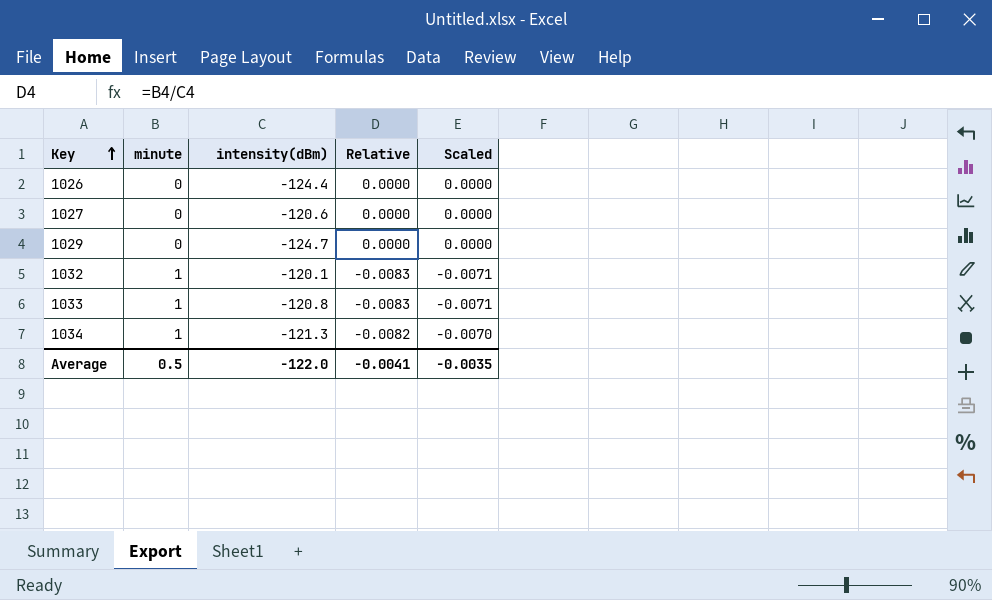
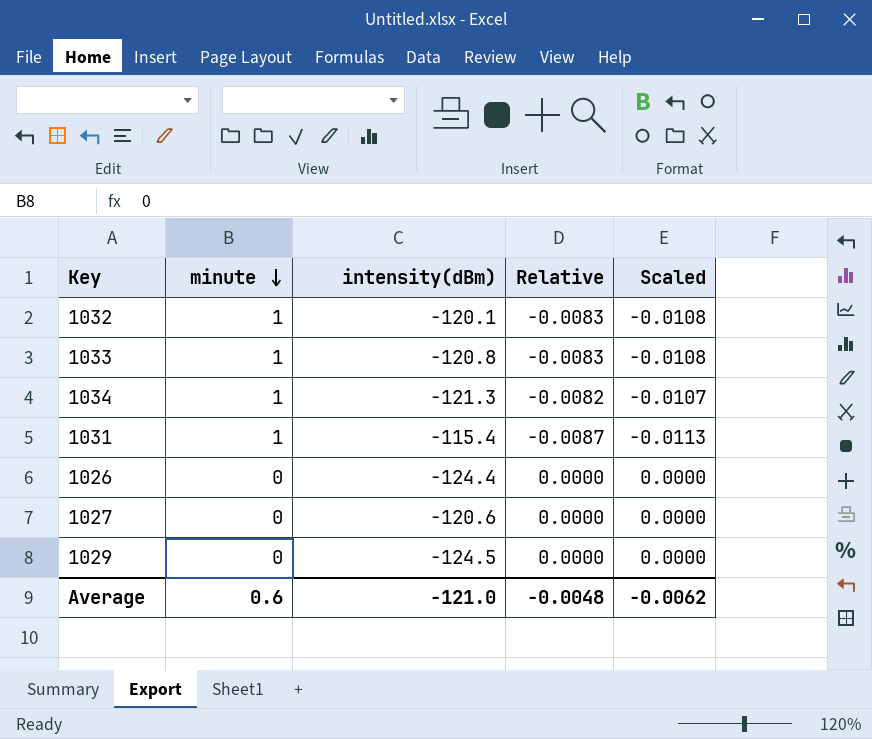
row order: Key ascending -> minute descending
column Scaled | formula: [Relative] * 0.85 -> [Relative] * 1.3
row 1031: none -> 1 | -115.4 | -0.0087 | -0.0113
1029 | intensity(dBm): -124.7 -> -124.5
Average | minute: 0.5 -> 0.6
Average | intensity(dBm): -122.0 -> -121.0
Average | Relative: -0.0041 -> -0.0048
Average | Scaled: -0.0035 -> -0.0062

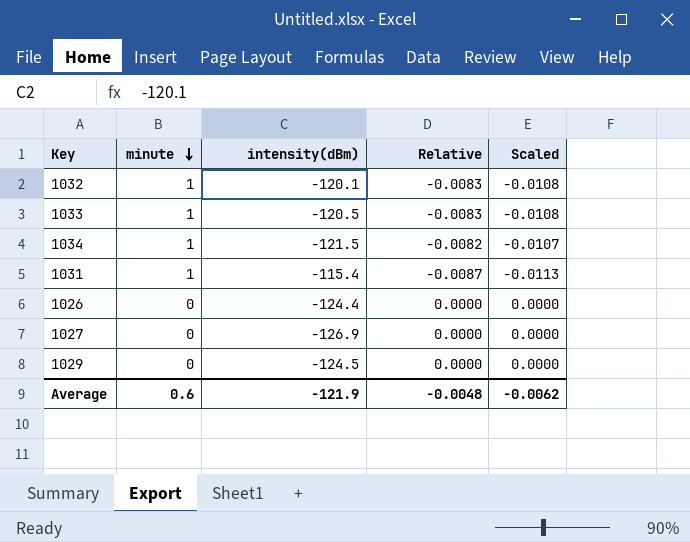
1033 | intensity(dBm): -120.8 -> -120.5
1034 | intensity(dBm): -121.3 -> -121.5
1027 | intensity(dBm): -120.6 -> -126.9
Average | intensity(dBm): -121.0 -> -121.9

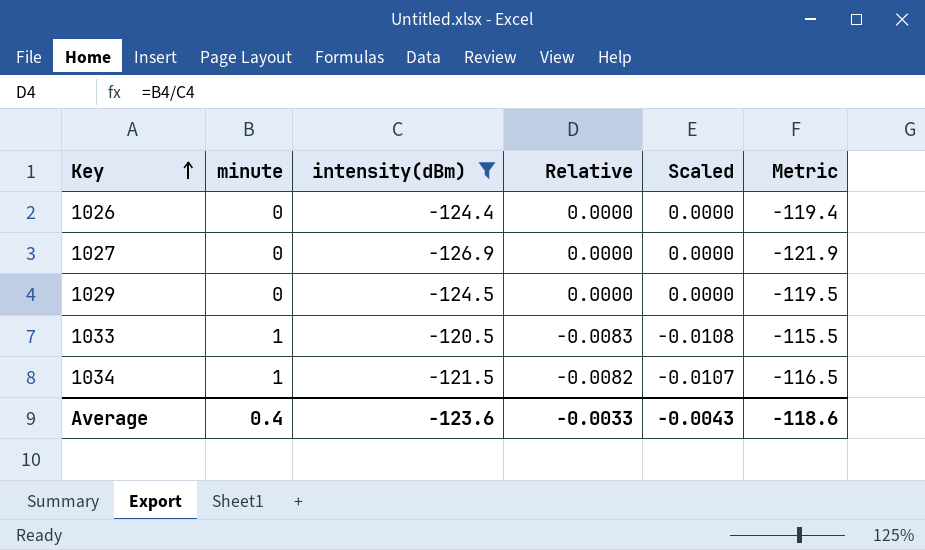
filter: none -> intensity(dBm) <= -120.5
row order: minute descending -> Key ascending
column Metric | formula: none -> [intensity(dBm)] + 5
Average | minute: 0.6 -> 0.4
Average | intensity(dBm): -121.9 -> -123.6
Average | Relative: -0.0048 -> -0.0033
Average | Scaled: -0.0062 -> -0.0043

